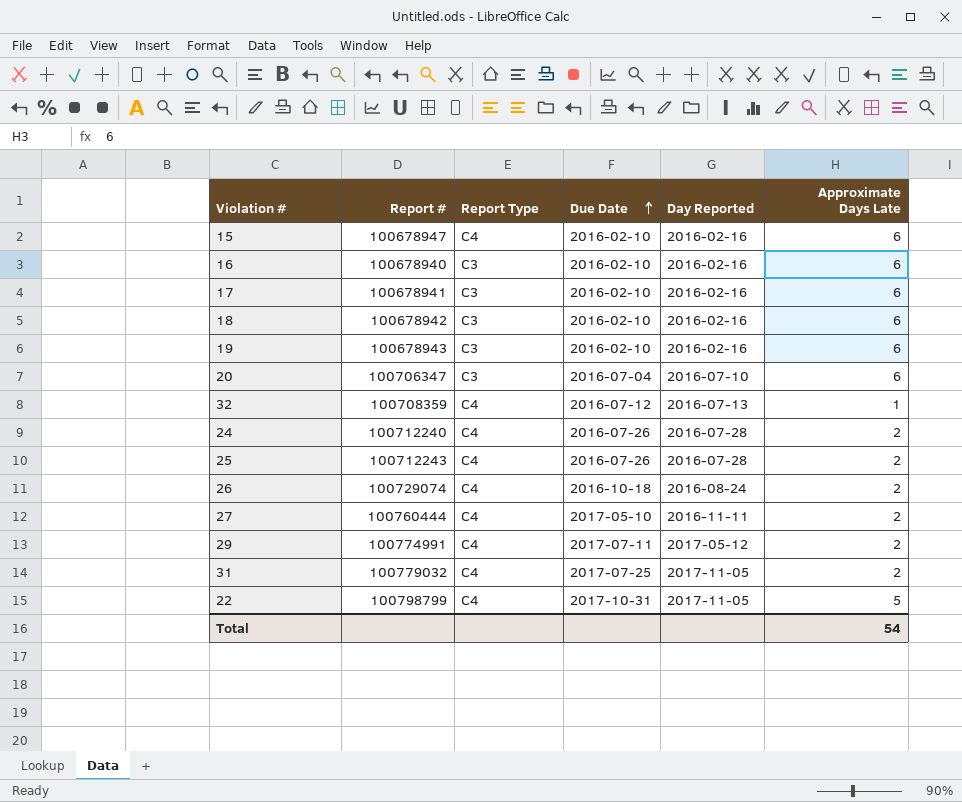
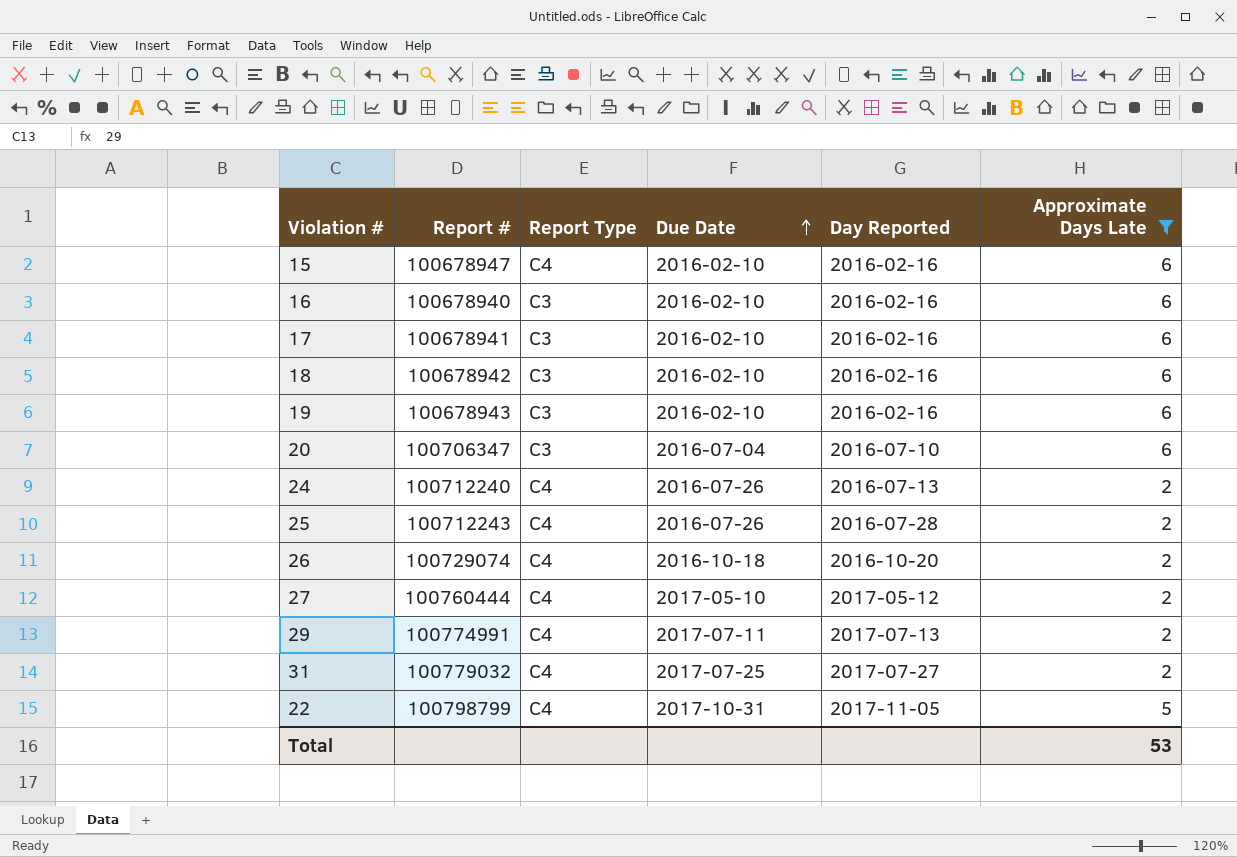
filter: none -> Approximate Days Late != 1
24 | Day Reported: 2016-07-28 -> 2016-07-13
26 | Day Reported: 2016-08-24 -> 2016-10-20
27 | Day Reported: 2016-11-11 -> 2017-05-12
29 | Day Reported: 2017-05-12 -> 2017-07-13
31 | Day Reported: 2017-11-05 -> 2017-07-27
Total | Approximate Days Late: 54 -> 53

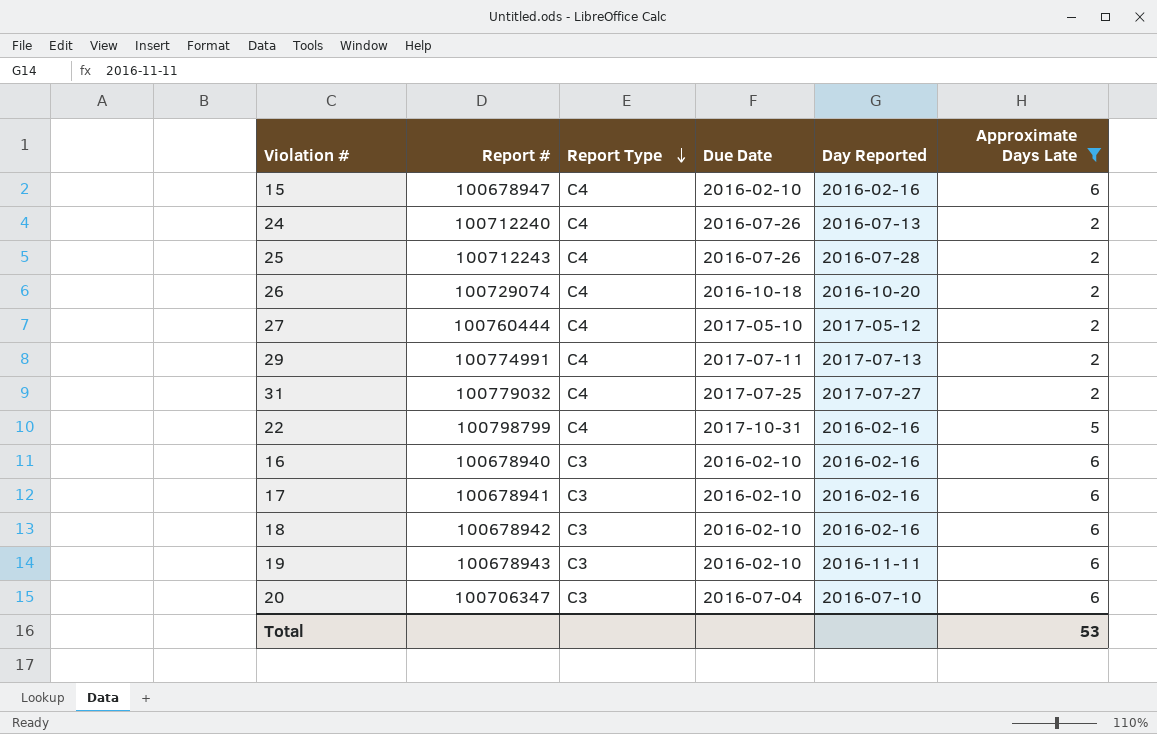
row order: Due Date ascending -> Report Type descending
22 | Day Reported: 2017-11-05 -> 2016-02-16
19 | Day Reported: 2016-02-16 -> 2016-11-11

